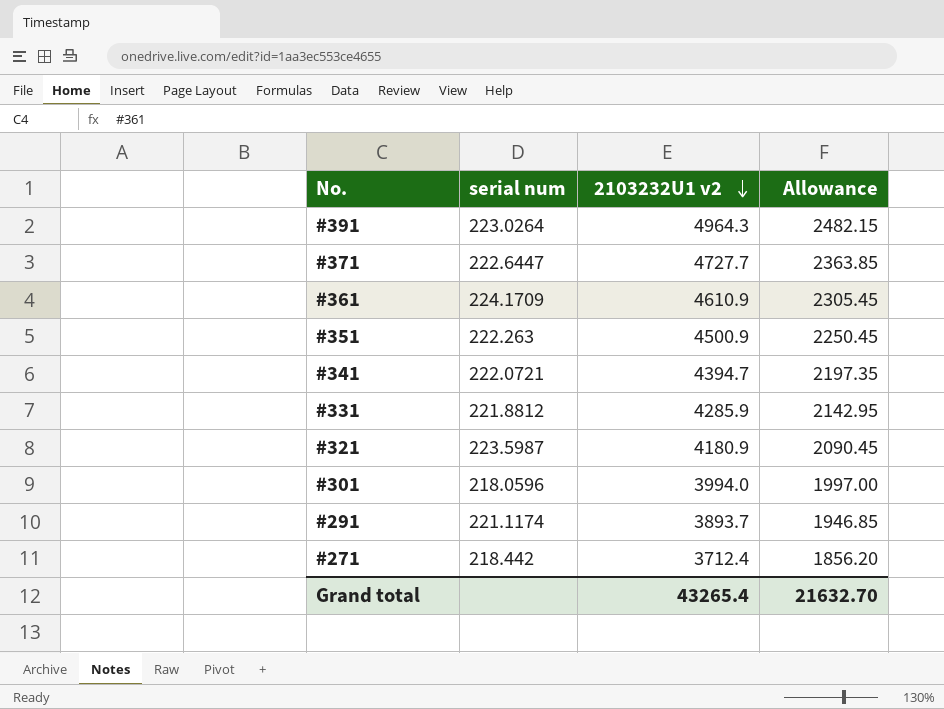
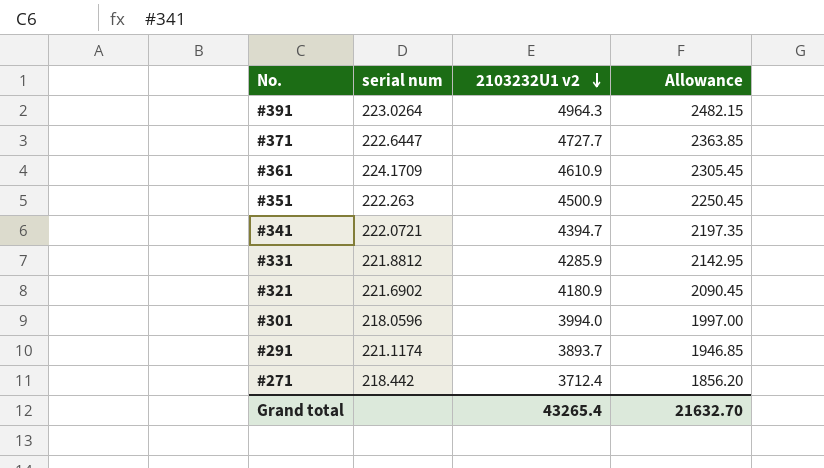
#321 | serial num: 223.5987 -> 221.6902

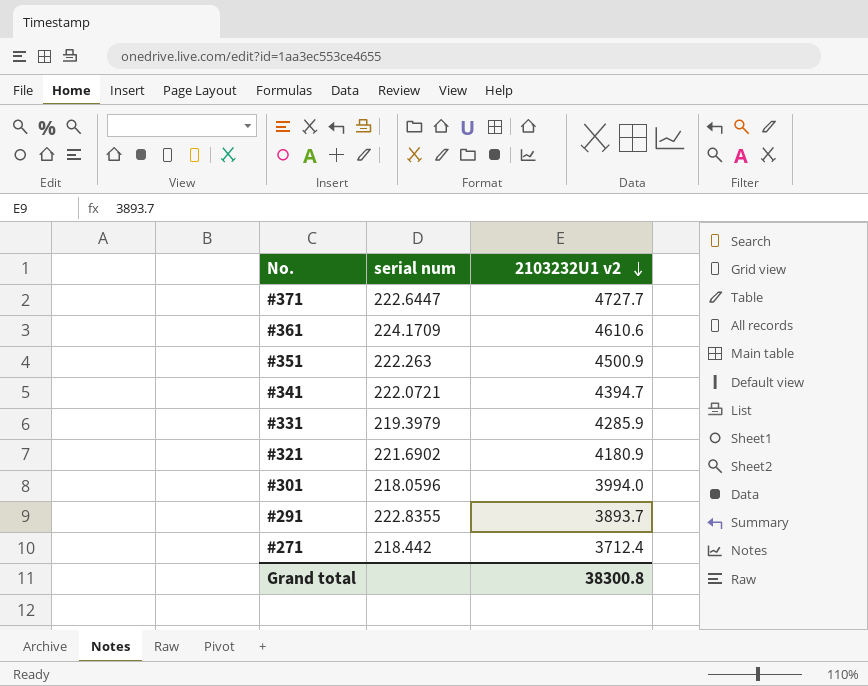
column Allowance | formula: [2103232U1 v2] * 0.5 -> none
row #391: 223.0264 | 4964.3 | 2482.15 -> none
#361 | 2103232U1 v2: 4610.9 -> 4610.6
#331 | serial num: 221.8812 -> 219.3979
#291 | serial num: 221.1174 -> 222.8355
Grand total | 2103232U1 v2: 43265.4 -> 38300.8

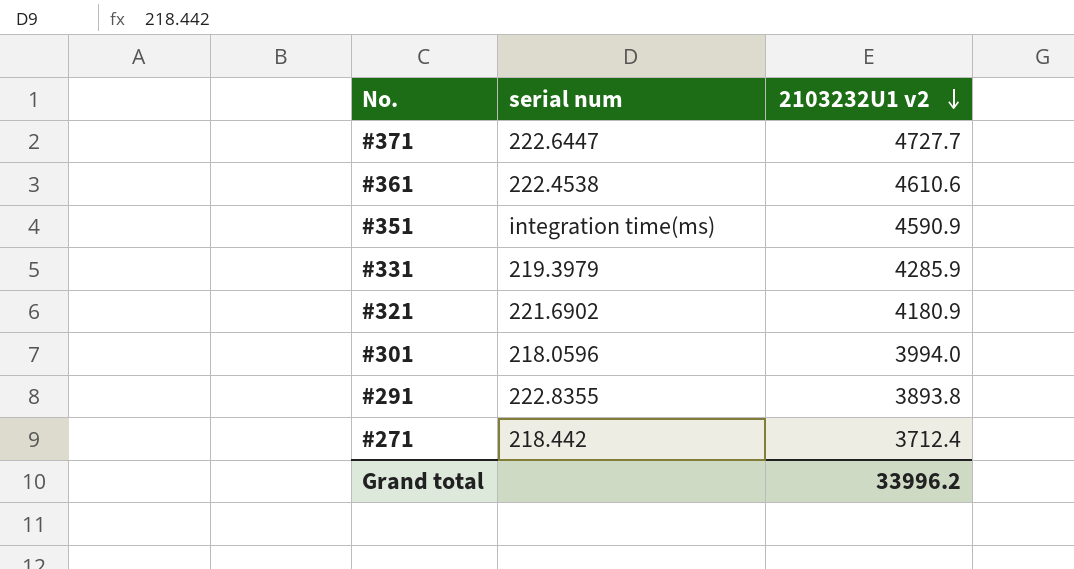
row #341: 222.0721 | 4394.7 -> none
#361 | serial num: 224.1709 -> 222.4538
#351 | serial num: 222.263 -> integration time(ms)
#351 | 2103232U1 v2: 4500.9 -> 4590.9
#291 | 2103232U1 v2: 3893.7 -> 3893.8
Grand total | 2103232U1 v2: 38300.8 -> 33996.2

